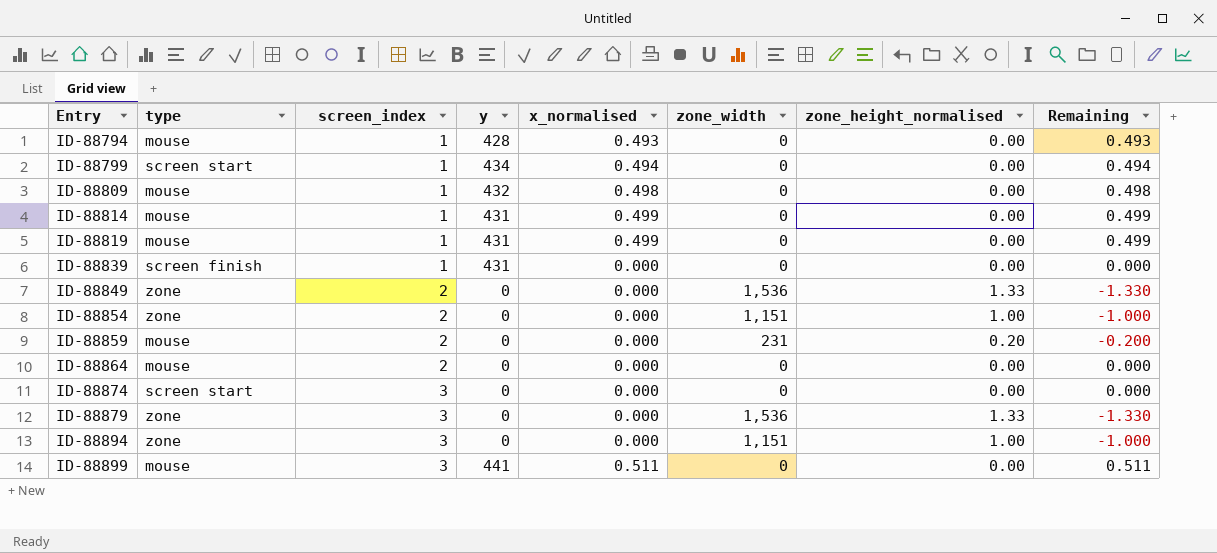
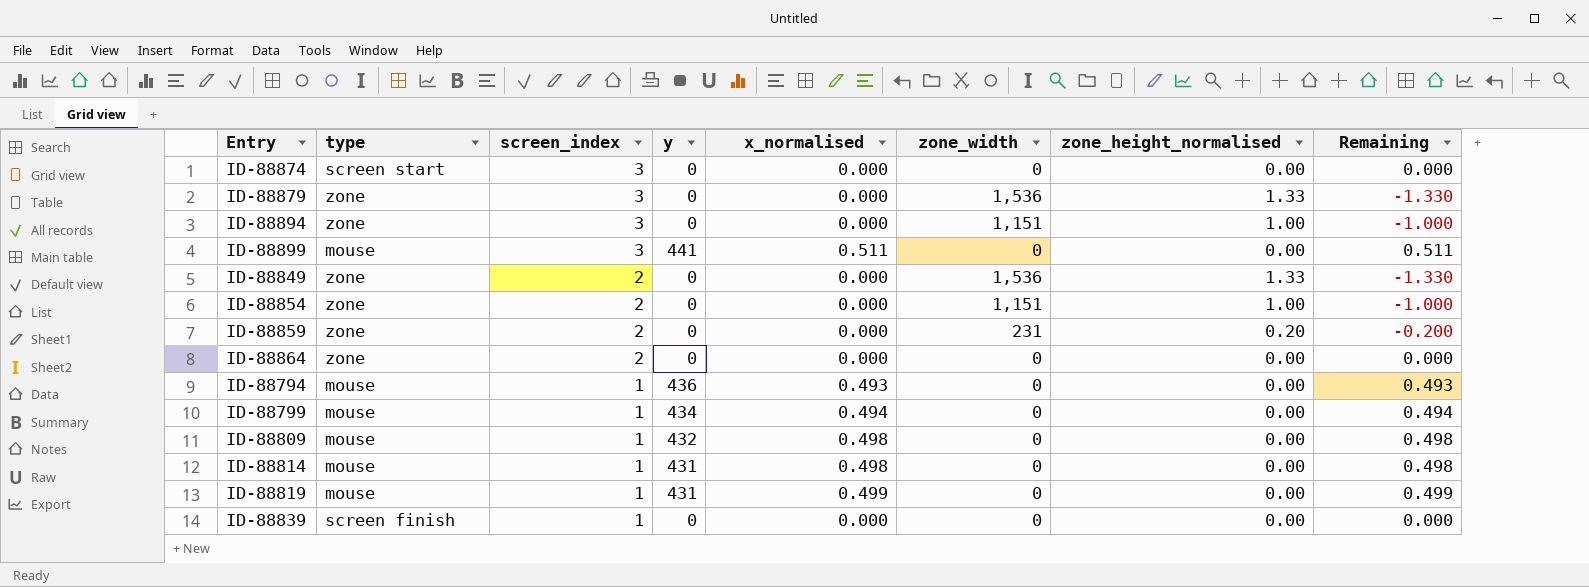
row order: Entry ascending -> screen_index descending
ID-88859 | type: mouse -> zone
ID-88864 | type: mouse -> zone
ID-88794 | y: 428 -> 436
ID-88799 | type: screen start -> mouse
ID-88814 | x_normalised: 0.499 -> 0.498
ID-88814 | Remaining: 0.499 -> 0.498
ID-88839 | y: 431 -> 0

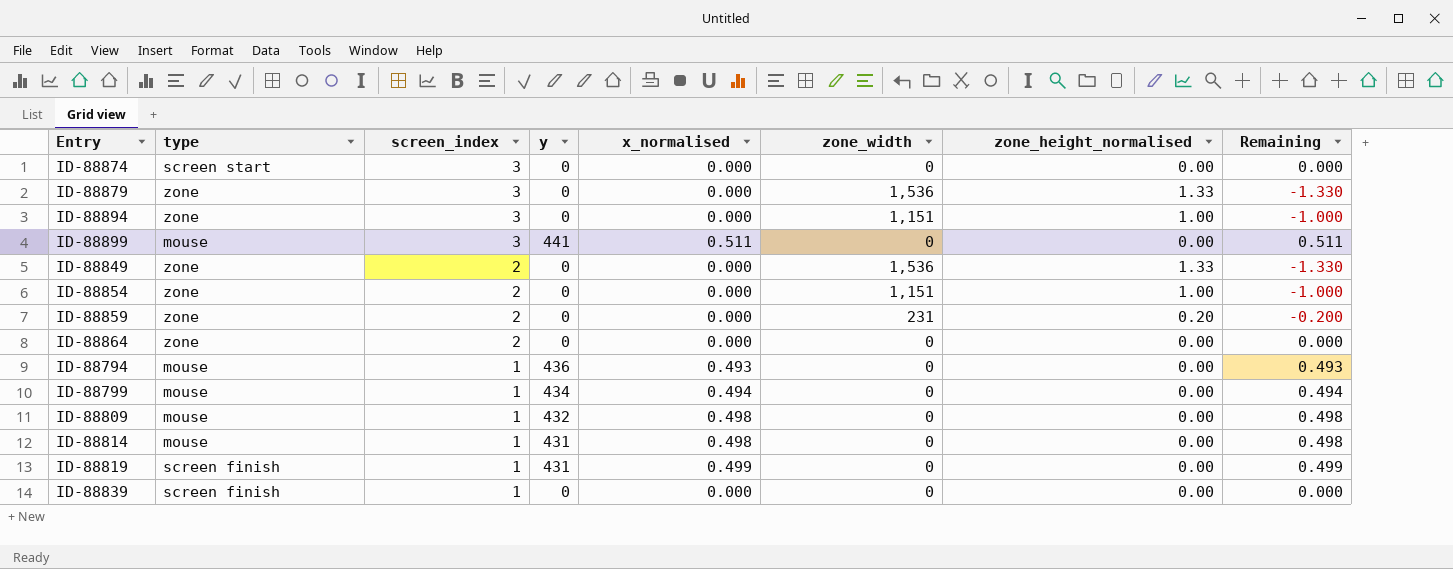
ID-88819 | type: mouse -> screen finish

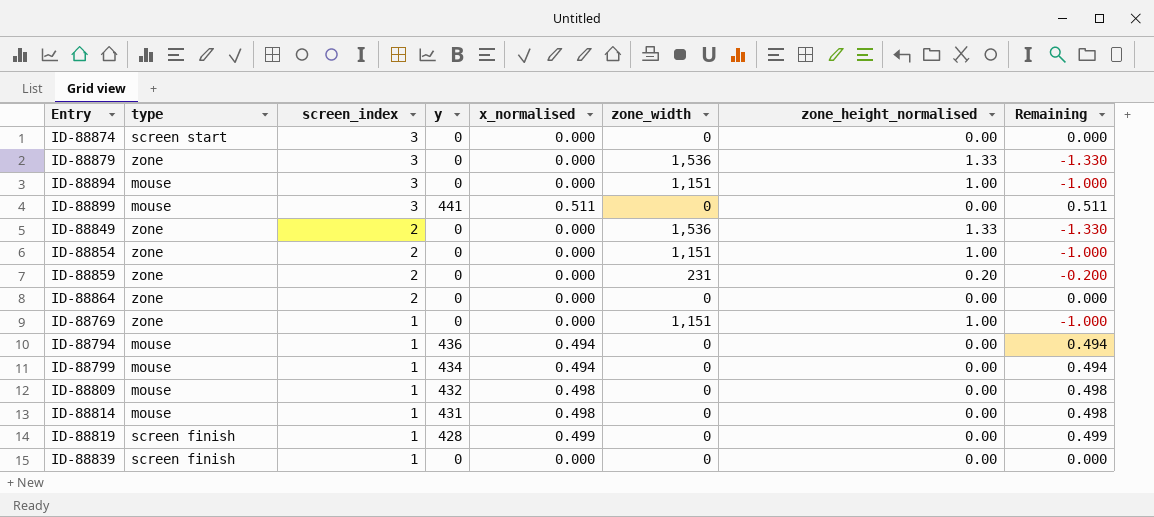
ID-88894 | type: zone -> mouse
row ID-88769: none -> zone | 1 | 0 | 0.000 | 1,151 | 1.00 | -1.000
ID-88794 | x_normalised: 0.493 -> 0.494
ID-88794 | Remaining: 0.493 -> 0.494
ID-88819 | y: 431 -> 428

